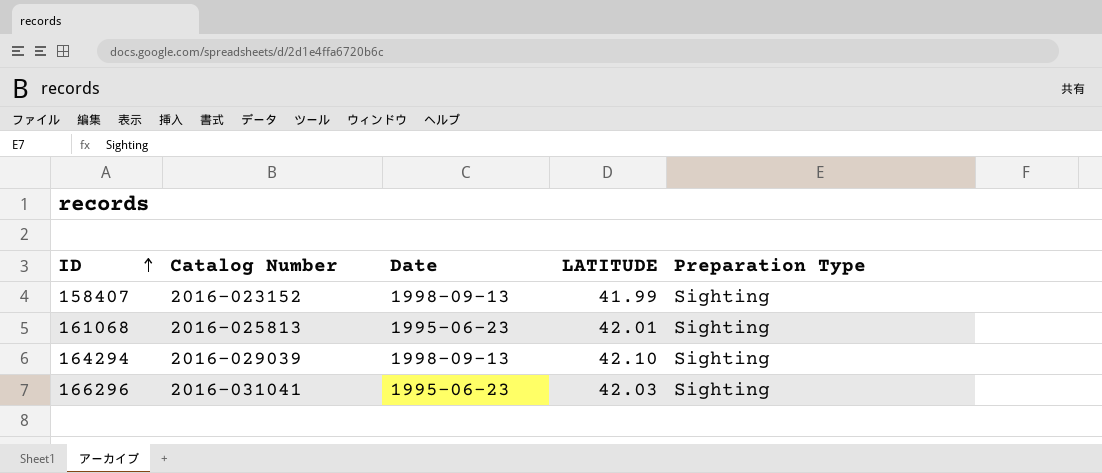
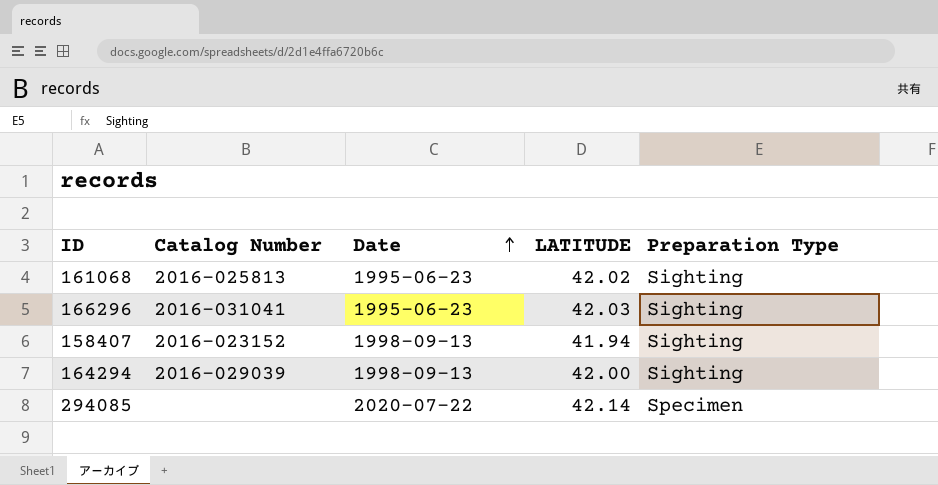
row order: ID ascending -> Date ascending
161068 | LATITUDE: 42.01 -> 42.02
158407 | LATITUDE: 41.99 -> 41.94
164294 | LATITUDE: 42.10 -> 42.00
row 294085: none -> none | 2020-07-22 | 42.14 | Specimen

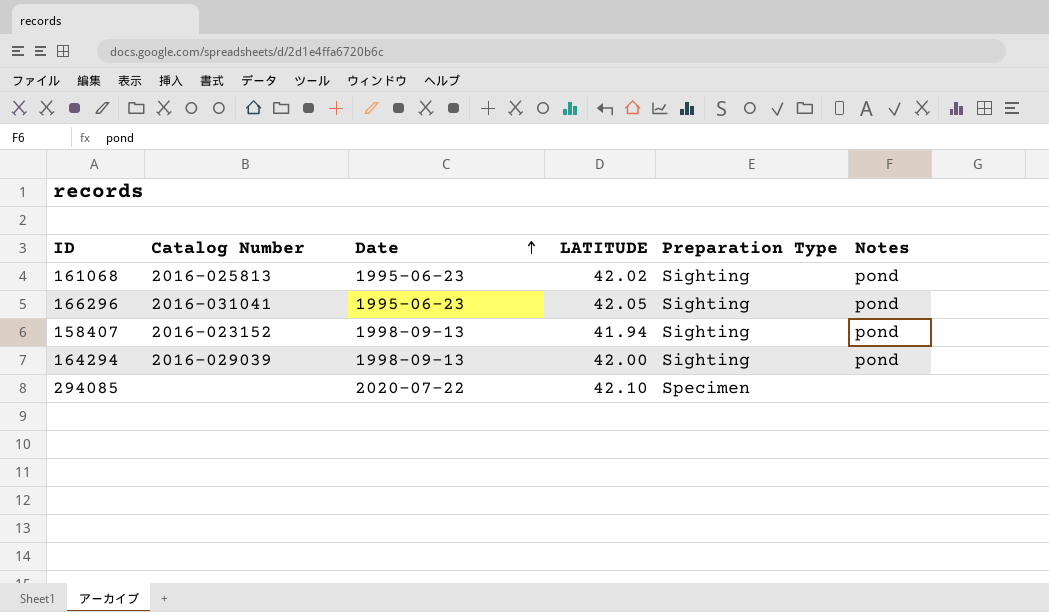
column Notes | position: none -> 6
166296 | LATITUDE: 42.03 -> 42.05
294085 | LATITUDE: 42.14 -> 42.10

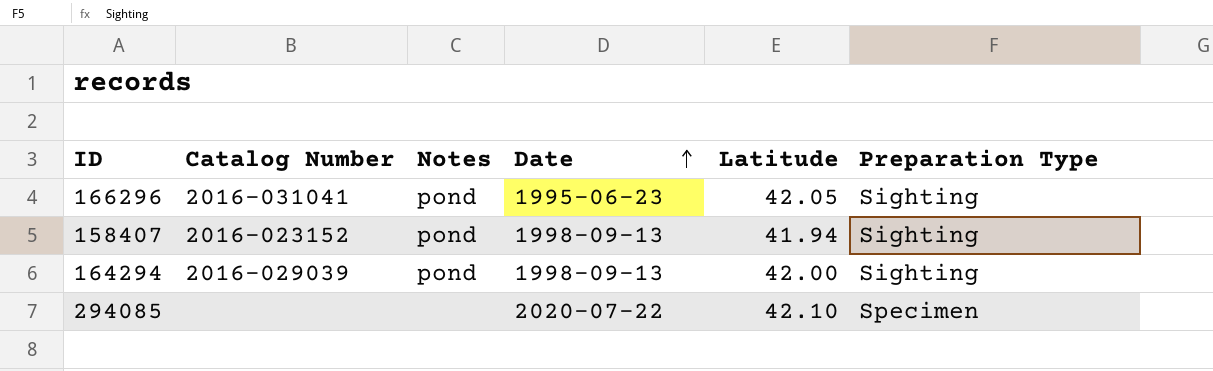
column Notes | position: 6 -> 3
column name: LATITUDE -> Latitude
row 161068: 2016-025813 | 1995-06-23 | 42.02 | Sighting | pond -> none

